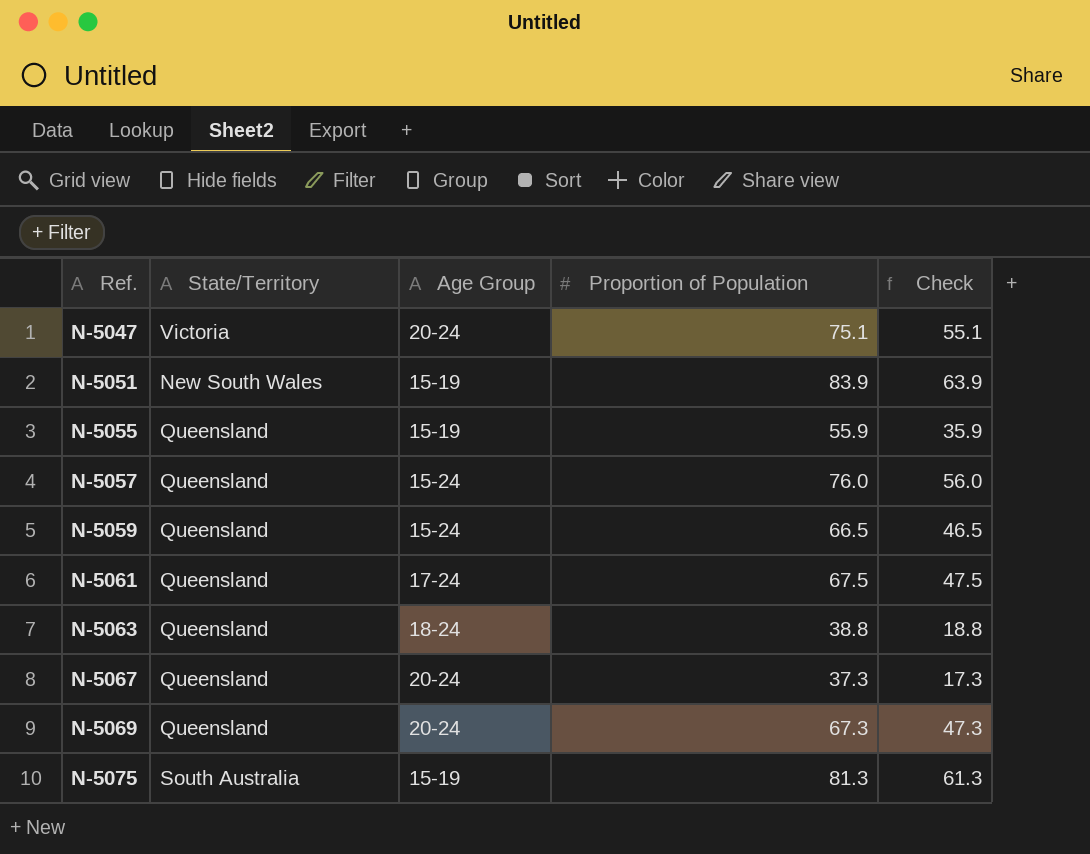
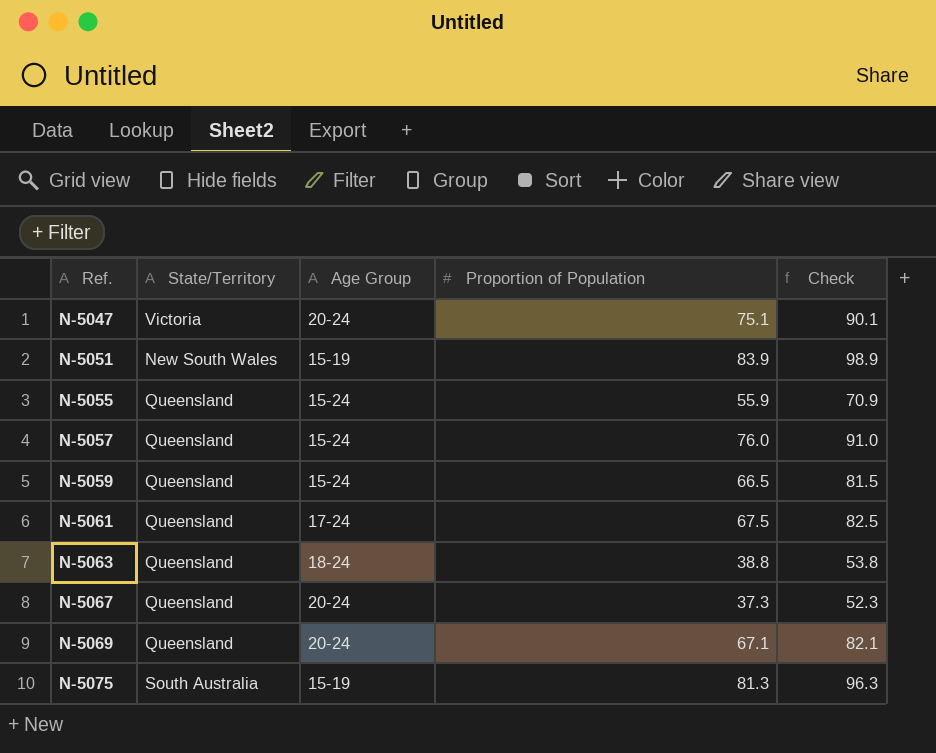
column Check | formula: [Proportion of Population] - 20 -> [Proportion of Population] + 15
N-5055 | Age Group: 15-19 -> 15-24
N-5069 | Proportion of Population: 67.3 -> 67.1

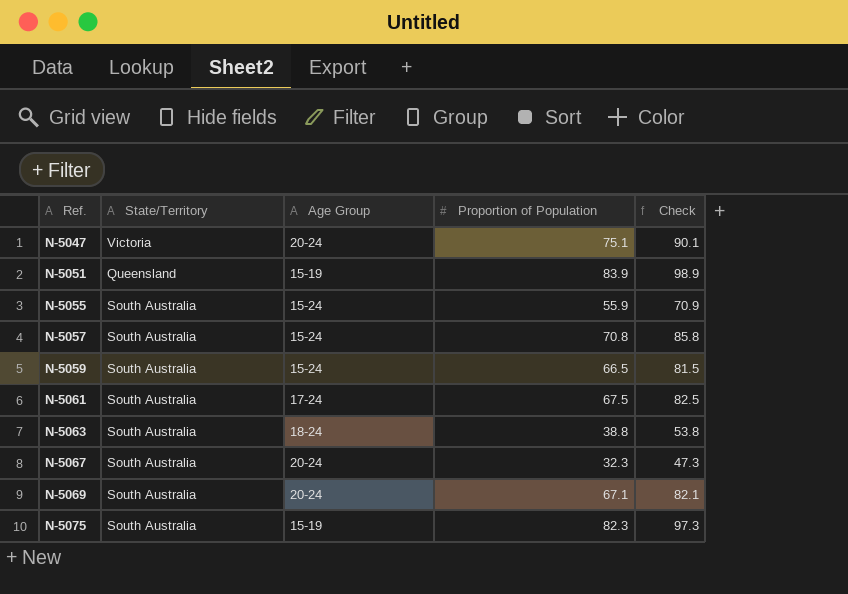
N-5051 | State/Territory: New South Wales -> Queensland
N-5055 | State/Territory: Queensland -> South Australia
N-5057 | State/Territory: Queensland -> South Australia
N-5057 | Proportion of Population: 76.0 -> 70.8
N-5057 | Check: 91.0 -> 85.8
N-5059 | State/Territory: Queensland -> South Australia
N-5061 | State/Territory: Queensland -> South Australia
N-5063 | State/Territory: Queensland -> South Australia
N-5067 | State/Territory: Queensland -> South Australia
N-5067 | Proportion of Population: 37.3 -> 32.3
N-5067 | Check: 52.3 -> 47.3
N-5069 | State/Territory: Queensland -> South Australia
N-5075 | Proportion of Population: 81.3 -> 82.3
N-5075 | Check: 96.3 -> 97.3

